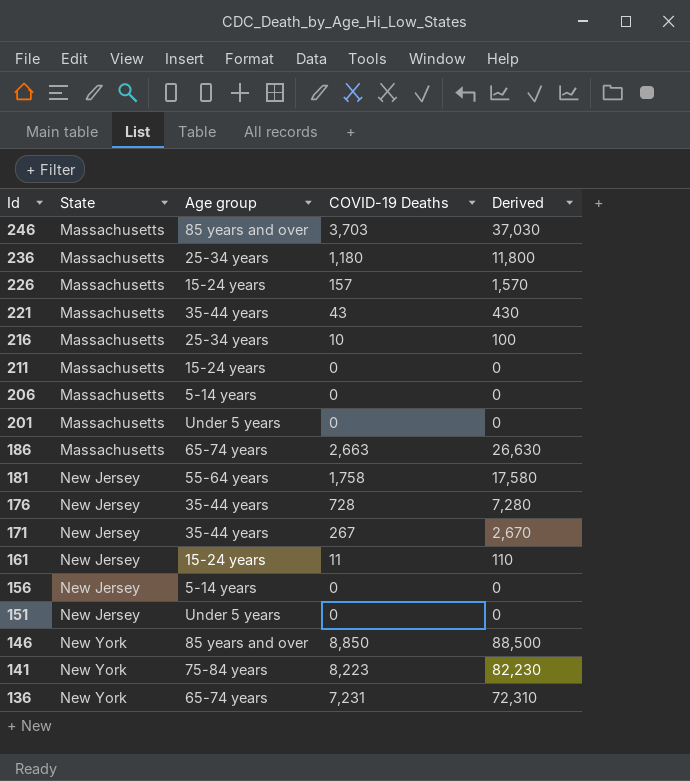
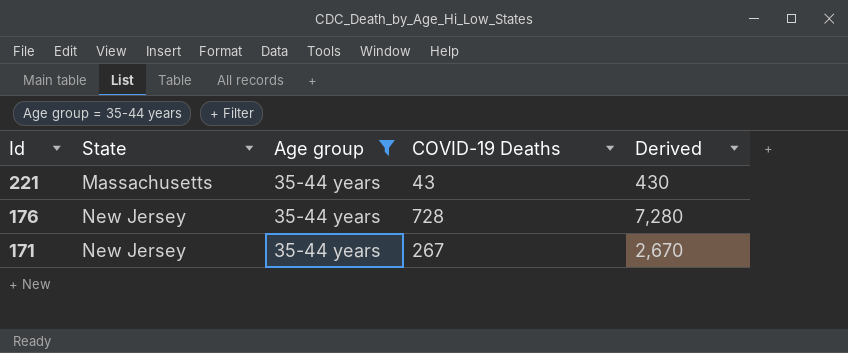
filter: none -> Age group = 35-44 years

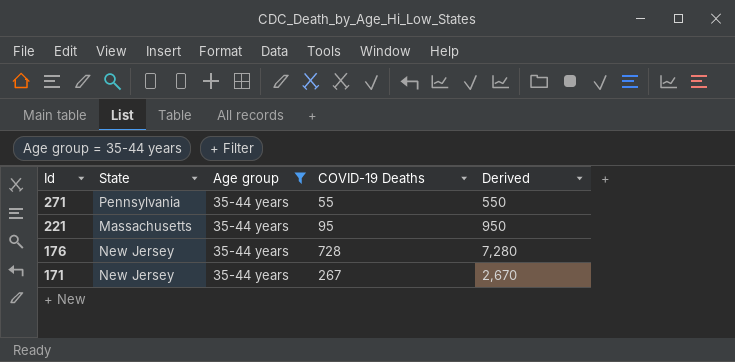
row 271: none -> Pennsylvania | 35-44 years | 55 | 550
221 | COVID-19 Deaths: 43 -> 95
221 | Derived: 430 -> 950

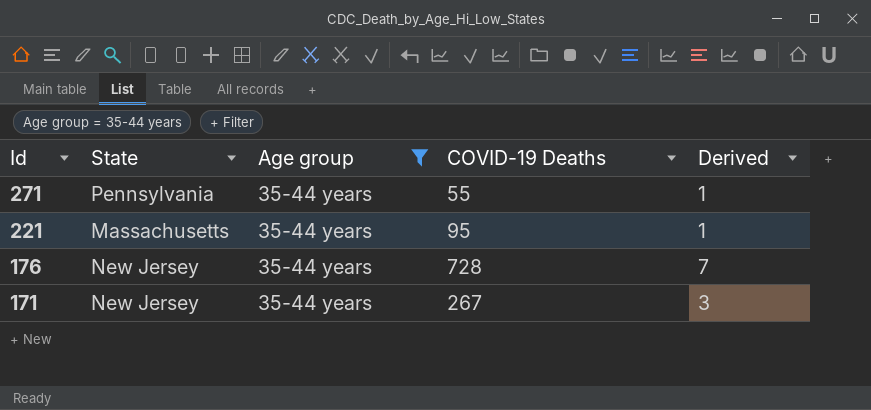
column Derived | formula: [COVID-19 Deaths] * 10 -> [COVID-19 Deaths] * 0.01

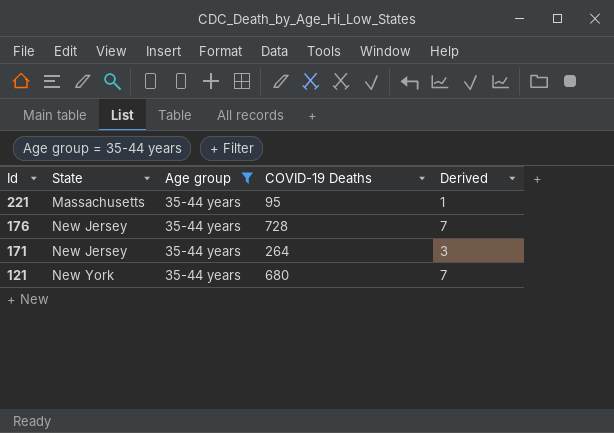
row 271: Pennsylvania | 35-44 years | 55 | 1 -> none
171 | COVID-19 Deaths: 267 -> 264
row 121: none -> New York | 35-44 years | 680 | 7

